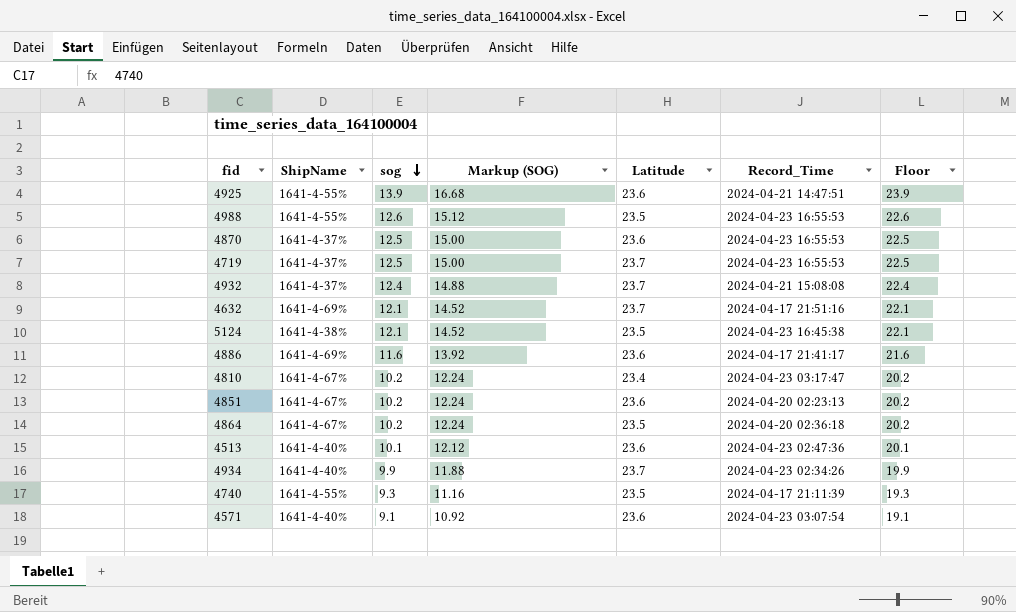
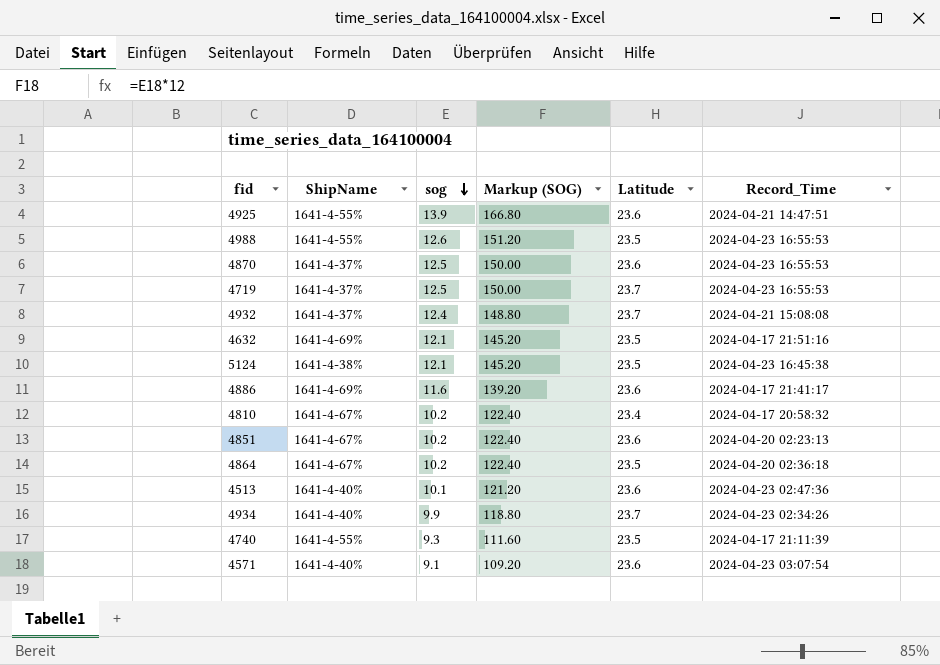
column Floor | formula: [sog] + 10 -> none
column Markup (SOG) | formula: [sog] * 1.2 -> [sog] * 12
4632 | Latitude: 23.7 -> 23.5
4810 | Record_Time: 2024-04-23 03:17:47 -> 2024-04-17 20:58:32

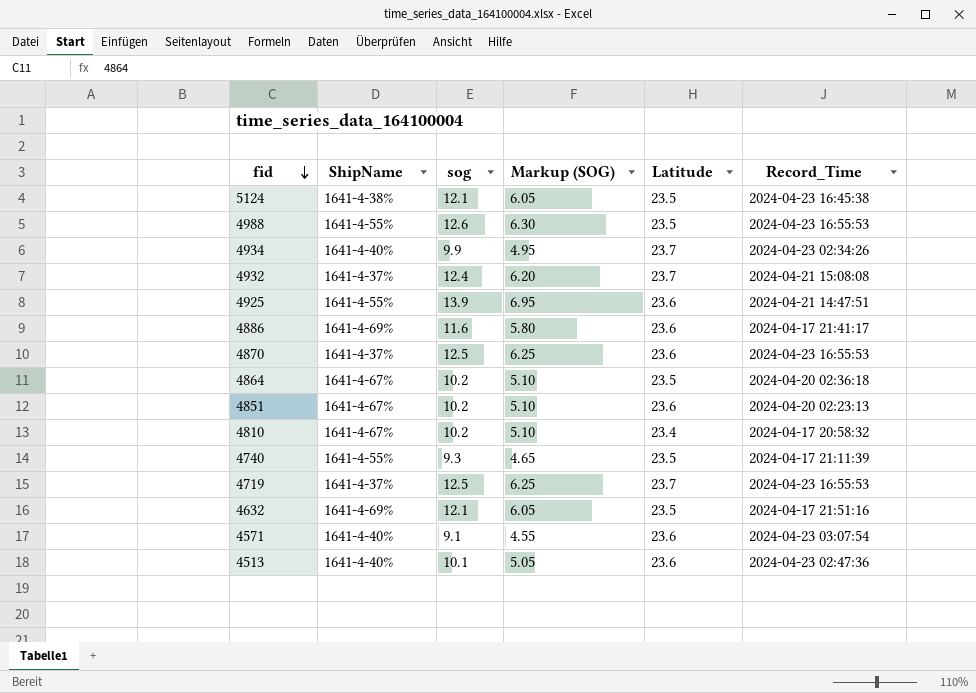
row order: sog descending -> fid descending
column Markup (SOG) | formula: [sog] * 12 -> [sog] * 0.5

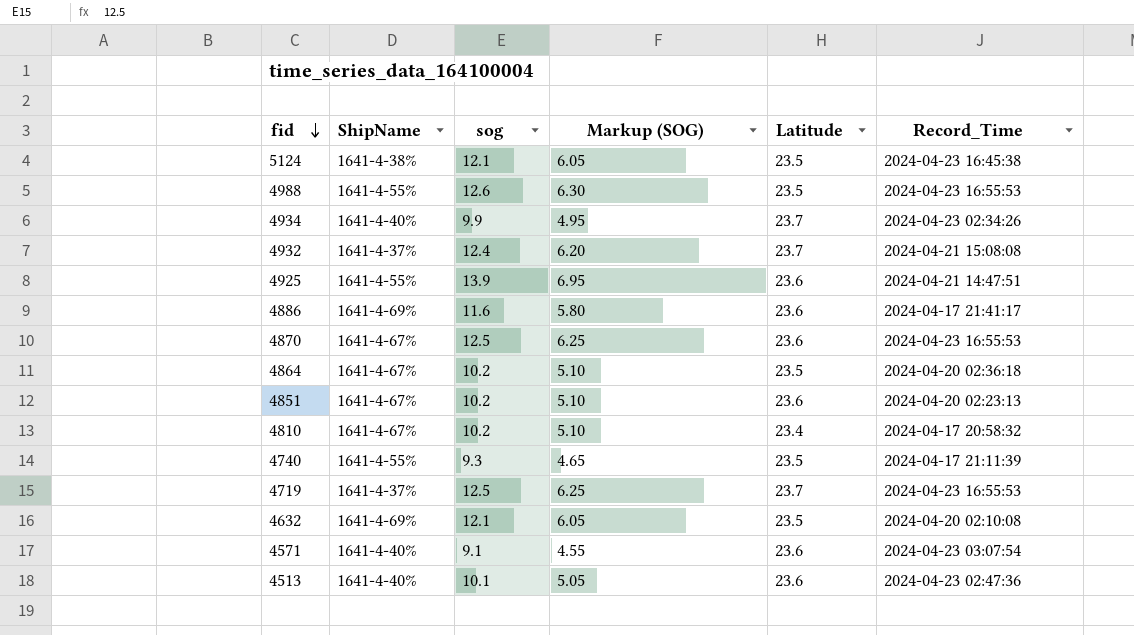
4870 | ShipName: 1641-4-37% -> 1641-4-67%
4632 | Record_Time: 2024-04-17 21:51:16 -> 2024-04-20 02:10:08

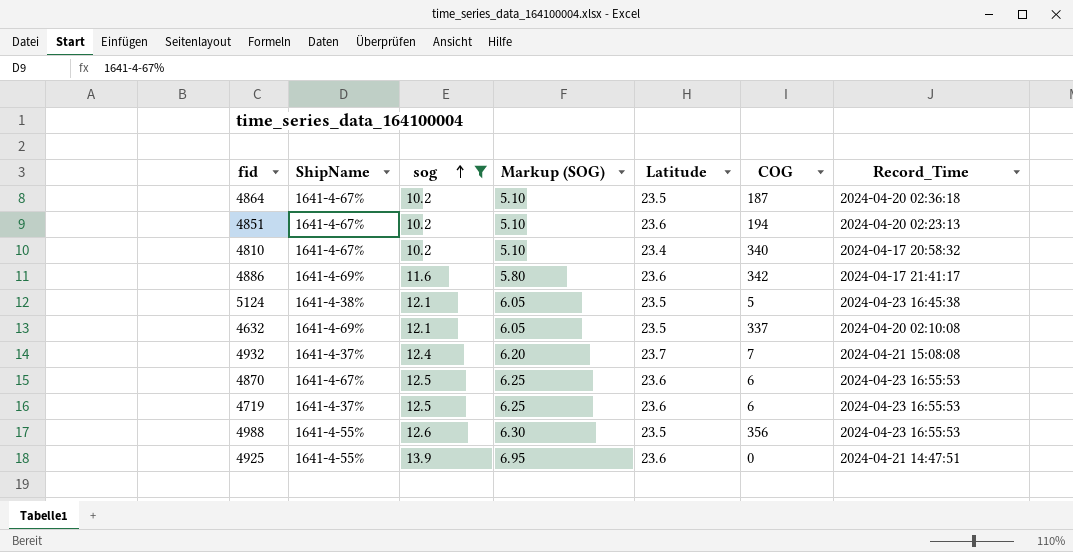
filter: none -> sog >= 10.2
row order: fid descending -> sog ascending
column COG | position: none -> 6
4719 | Latitude: 23.7 -> 23.6

